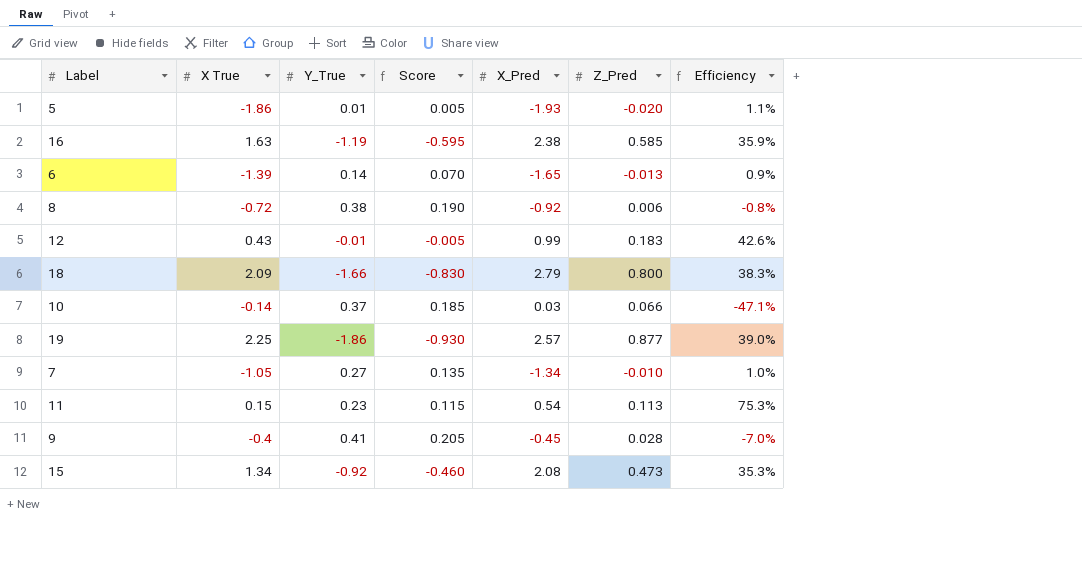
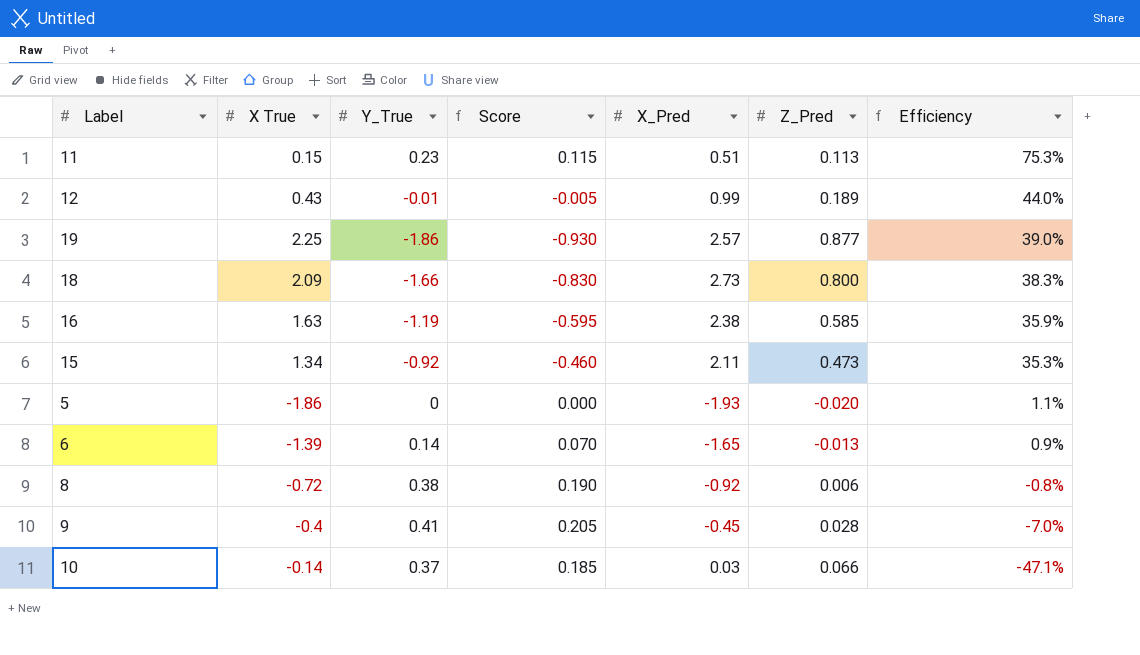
row order: none -> Efficiency descending
row 7: -1.05 | 0.27 | 0.135 | -1.34 | -0.010 | 1.0% -> none
11 | X_Pred: 0.54 -> 0.51
12 | Z_Pred: 0.183 -> 0.189
12 | Efficiency: 42.6% -> 44.0%
18 | X_Pred: 2.79 -> 2.73
15 | X_Pred: 2.08 -> 2.11
5 | Y_True: 0.01 -> 0
5 | Score: 0.005 -> 0.000

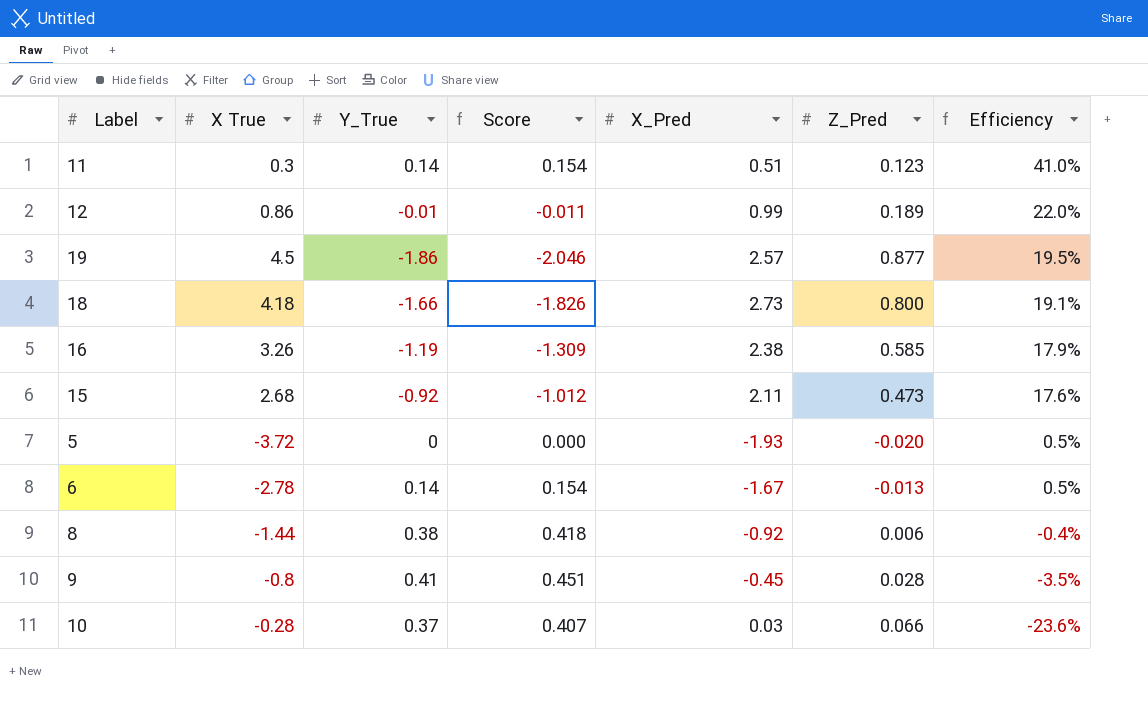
column Score | formula: [Y_True] * 0.5 -> [Y_True] * 1.1
11 | X True: 0.15 -> 0.3
11 | Y_True: 0.23 -> 0.14
11 | Z_Pred: 0.113 -> 0.123
11 | Efficiency: 75.3% -> 41.0%
12 | X True: 0.43 -> 0.86
12 | Efficiency: 44.0% -> 22.0%
19 | X True: 2.25 -> 4.5
19 | Efficiency: 39.0% -> 19.5%
18 | X True: 2.09 -> 4.18
18 | Efficiency: 38.3% -> 19.1%
16 | X True: 1.63 -> 3.26
16 | Efficiency: 35.9% -> 17.9%
15 | X True: 1.34 -> 2.68
15 | Efficiency: 35.3% -> 17.6%
5 | X True: -1.86 -> -3.72
5 | Efficiency: 1.1% -> 0.5%
6 | X True: -1.39 -> -2.78
6 | X_Pred: -1.65 -> -1.67
6 | Efficiency: 0.9% -> 0.5%
8 | X True: -0.72 -> -1.44
8 | Efficiency: -0.8% -> -0.4%
9 | X True: -0.4 -> -0.8
9 | Efficiency: -7.0% -> -3.5%
10 | X True: -0.14 -> -0.28
10 | Efficiency: -47.1% -> -23.6%

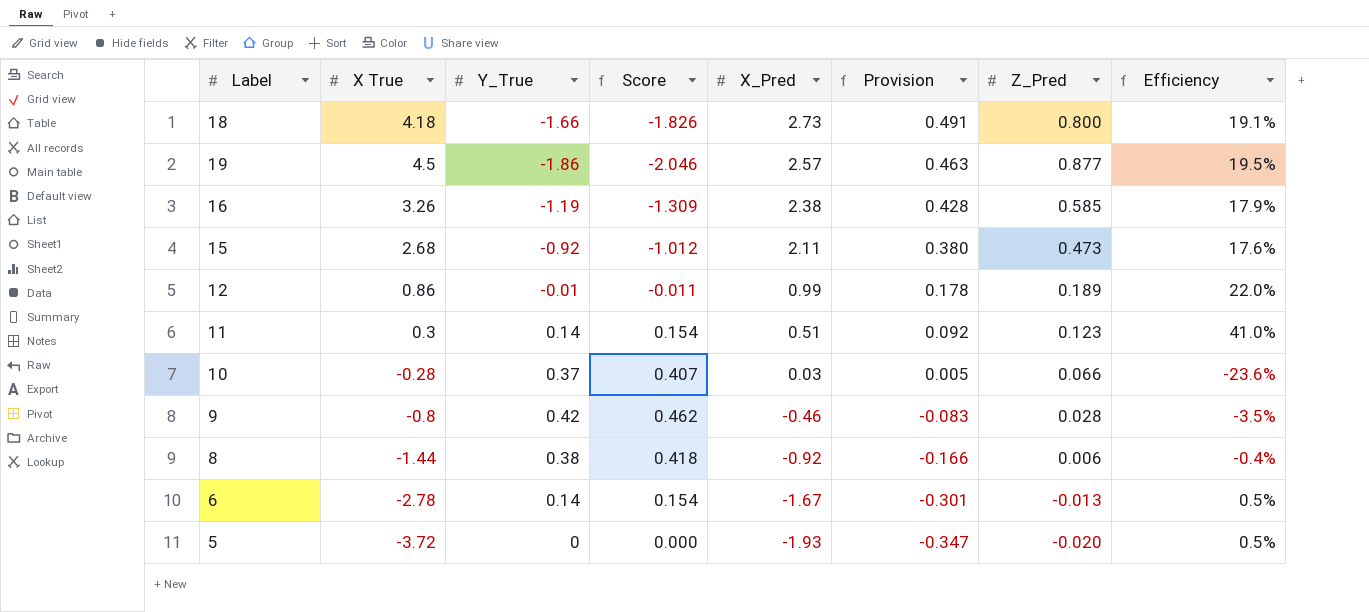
row order: Efficiency descending -> X_Pred descending
column Provision | formula: none -> [X_Pred] * 0.18
9 | Y_True: 0.41 -> 0.42
9 | Score: 0.451 -> 0.462
9 | X_Pred: -0.45 -> -0.46

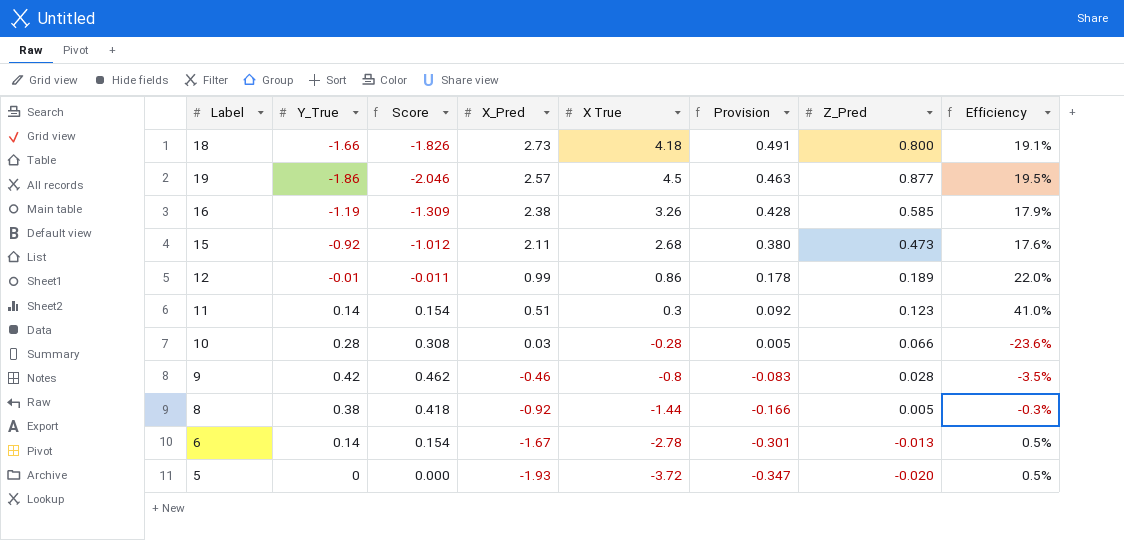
column X True | position: 2 -> 5
10 | Y_True: 0.37 -> 0.28
10 | Score: 0.407 -> 0.308
8 | Z_Pred: 0.006 -> 0.005
8 | Efficiency: -0.4% -> -0.3%

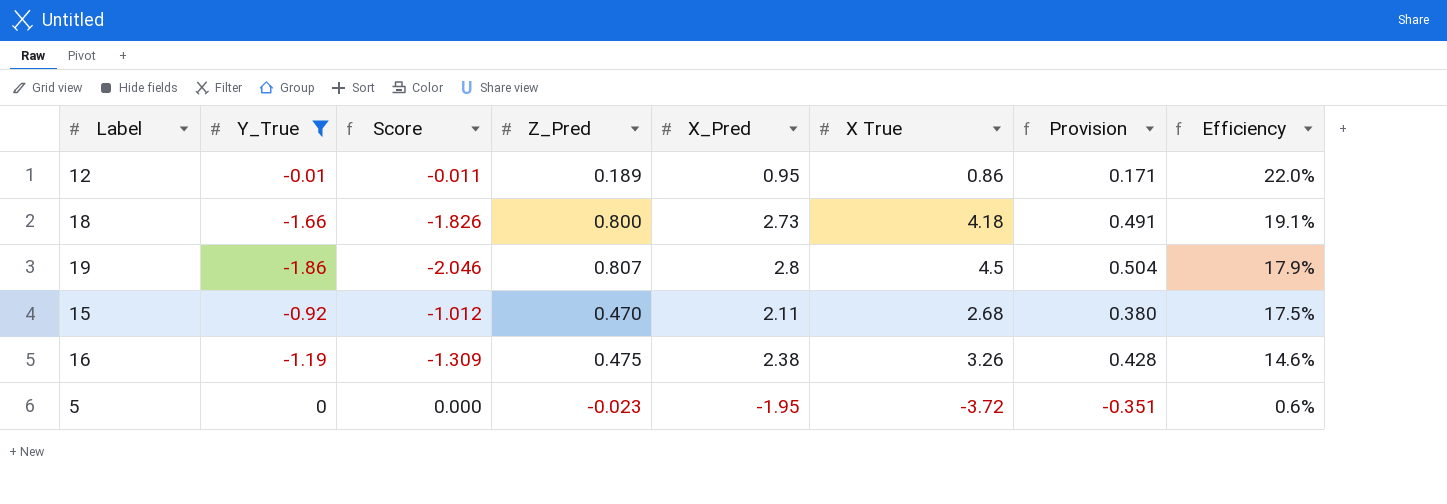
filter: none -> Y_True <= 0
row order: X_Pred descending -> Efficiency descending
column Z_Pred | position: 7 -> 4
12 | X_Pred: 0.99 -> 0.95
12 | Provision: 0.178 -> 0.171
19 | Z_Pred: 0.877 -> 0.807
19 | X_Pred: 2.57 -> 2.8
19 | Provision: 0.463 -> 0.504
19 | Efficiency: 19.5% -> 17.9%
15 | Z_Pred: 0.473 -> 0.470
15 | Efficiency: 17.6% -> 17.5%
16 | Z_Pred: 0.585 -> 0.475
16 | Efficiency: 17.9% -> 14.6%
5 | Z_Pred: -0.020 -> -0.023
5 | X_Pred: -1.93 -> -1.95
5 | Provision: -0.347 -> -0.351
5 | Efficiency: 0.5% -> 0.6%

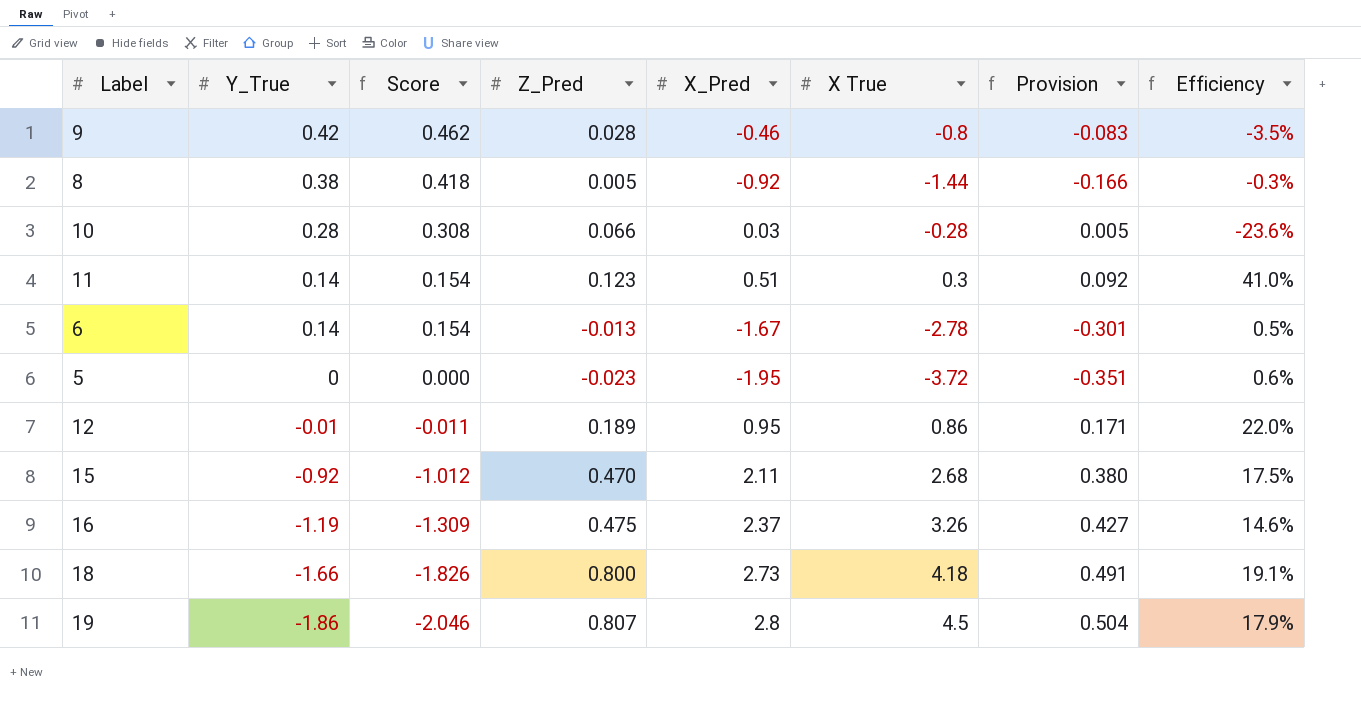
filter: Y_True <= 0 -> none
row order: Efficiency descending -> Y_True descending
16 | X_Pred: 2.38 -> 2.37
16 | Provision: 0.428 -> 0.427

